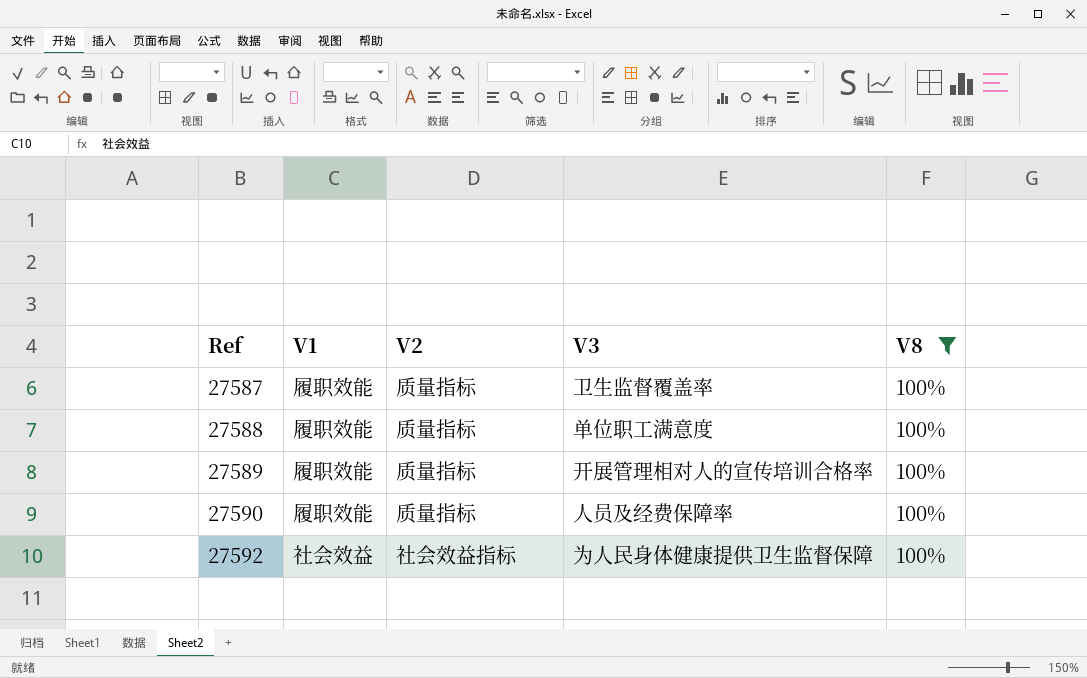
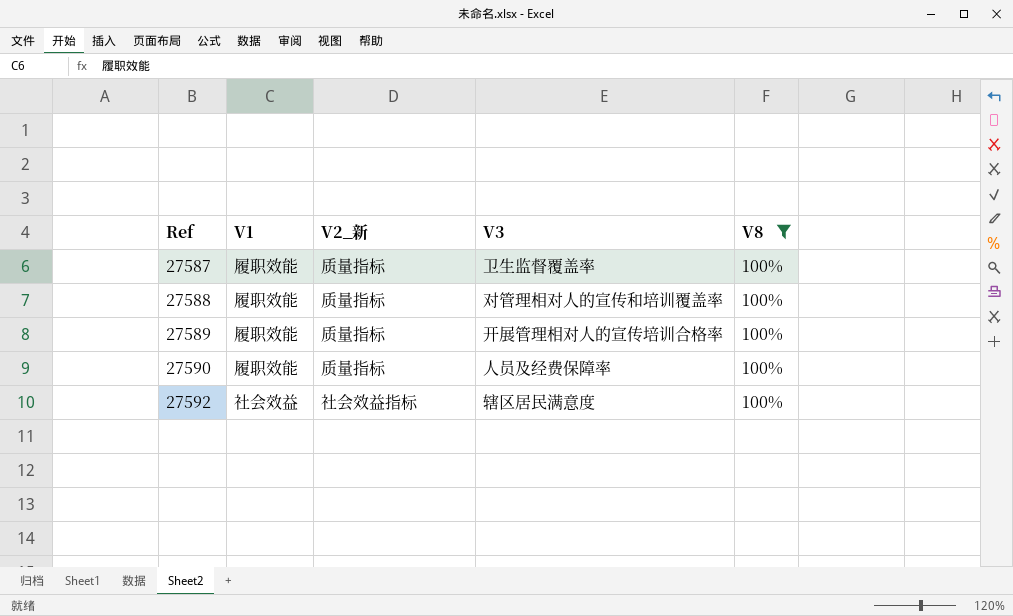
column name: V2 -> V2_新
27588 | V3: 单位职工满意度 -> 对管理相对人的宣传和培训覆盖率
27592 | V3: 为人民身体健康提供卫生监督保障 -> 辖区居民满意度

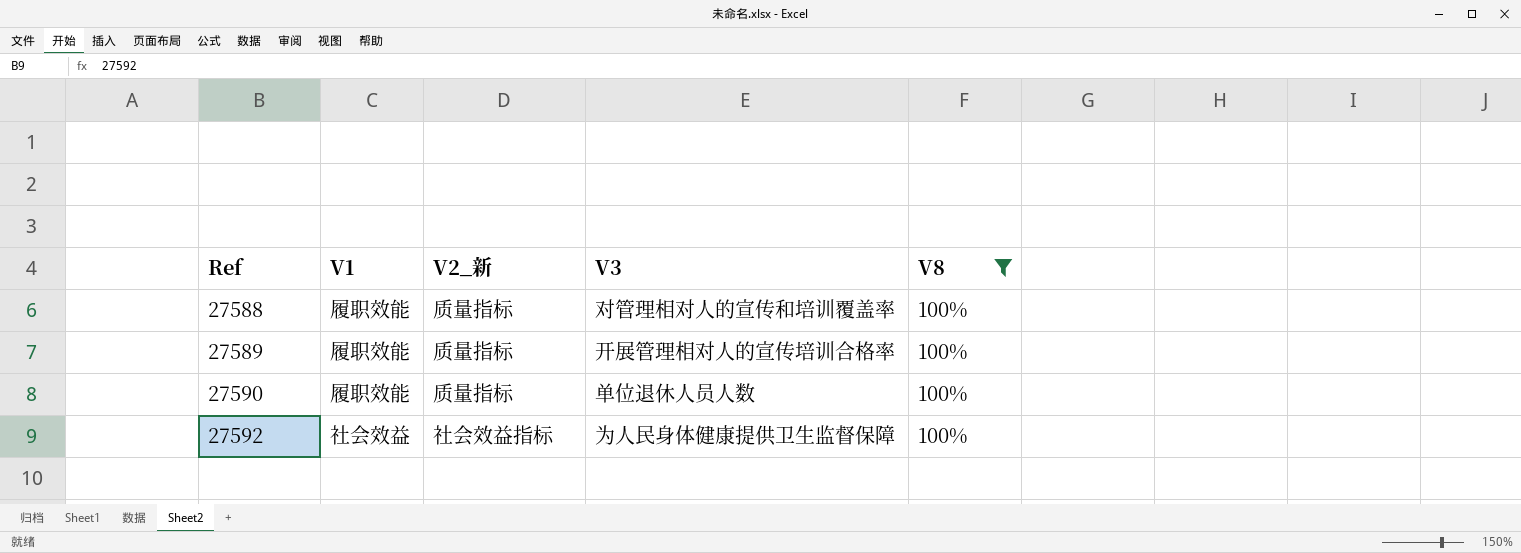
row 27587: 履职效能 | 质量指标 | 卫生监督覆盖率 | 100% -> none
27590 | V3: 人员及经费保障率 -> 单位退休人员人数
27592 | V3: 辖区居民满意度 -> 为人民身体健康提供卫生监督保障

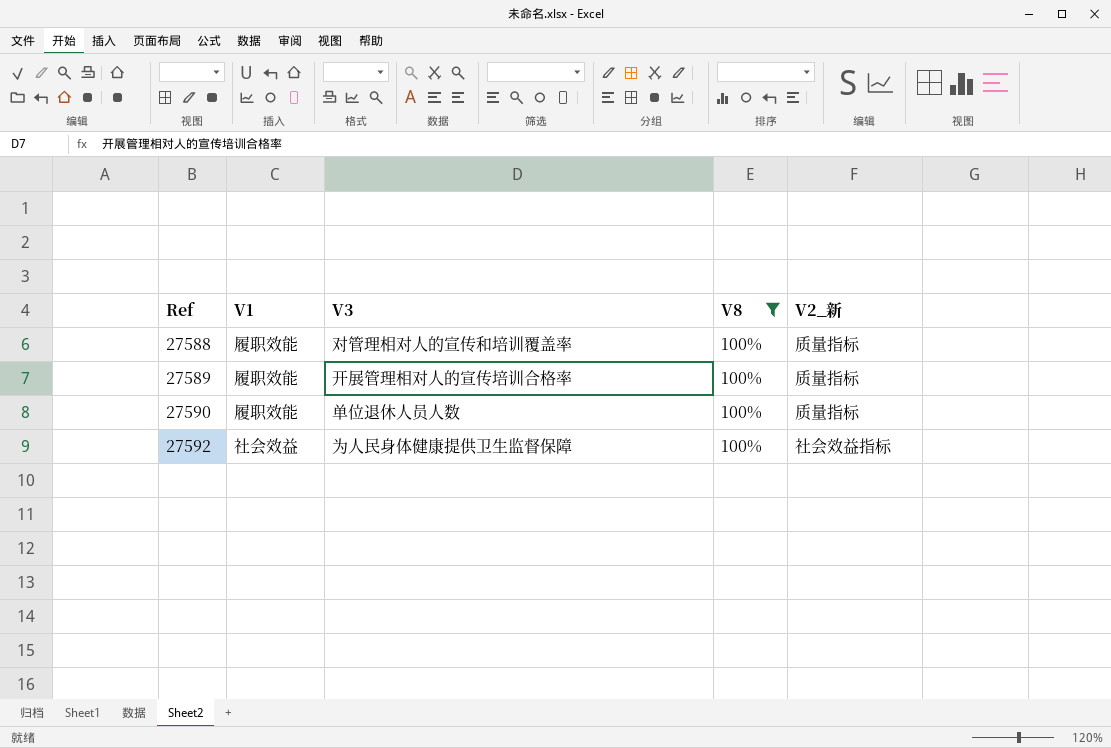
column V2_新 | position: 3 -> 5

